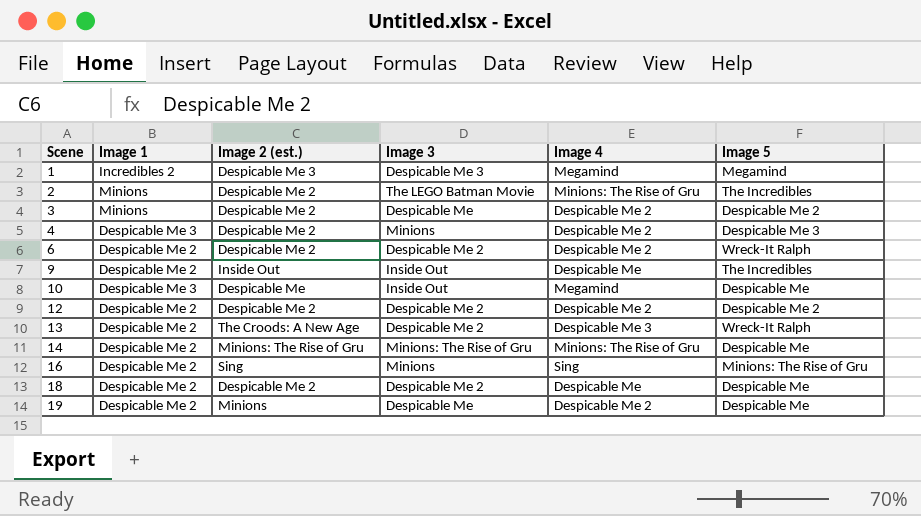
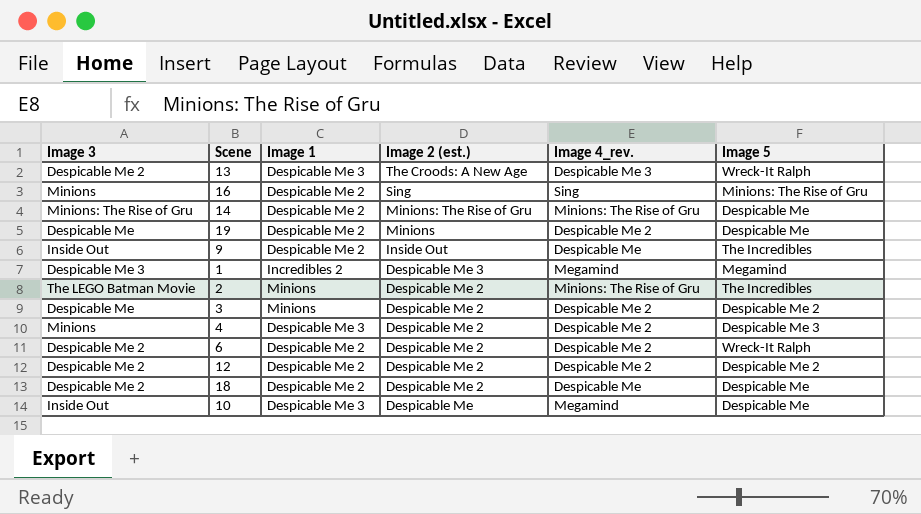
row order: Scene ascending -> Image 2 (est.) descending
column Image 3 | position: 4 -> 1
column name: Image 4 -> Image 4_rev.
13 | Image 1: Despicable Me 2 -> Despicable Me 3

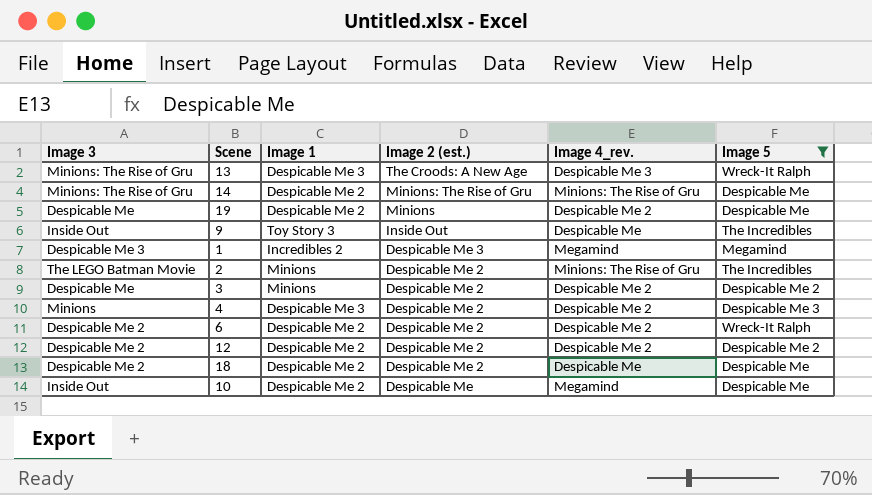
filter: none -> Image 5 != Minions: The Rise of Gru
13 | Image 3: Despicable Me 2 -> Minions: The Rise of Gru
9 | Image 1: Despicable Me 2 -> Toy Story 3
10 | Image 1: Despicable Me 3 -> Despicable Me 2

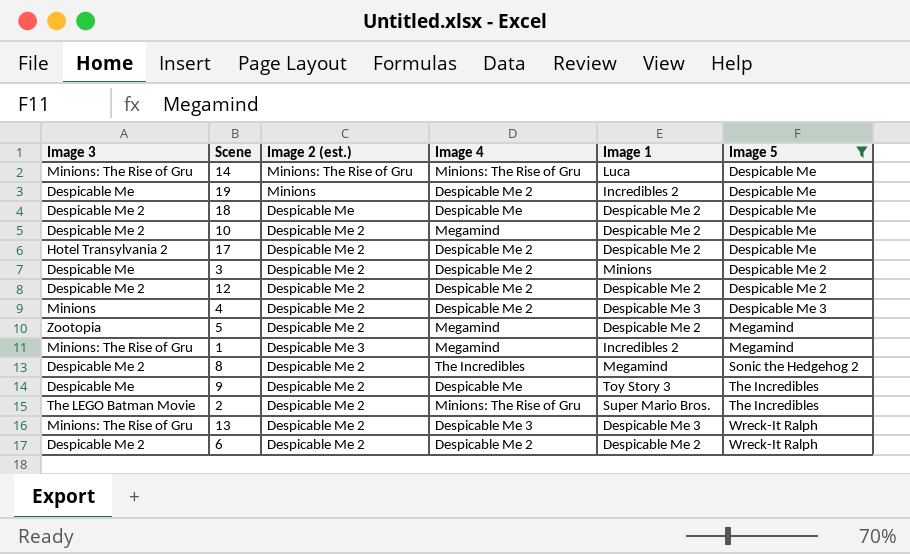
row order: Image 2 (est.) descending -> Image 5 ascending
column name: Image 4_rev. -> Image 4
column Image 1 | position: 3 -> 5
14 | Image 1: Despicable Me 2 -> Luca
19 | Image 1: Despicable Me 2 -> Incredibles 2
18 | Image 2 (est.): Despicable Me 2 -> Despicable Me
10 | Image 3: Inside Out -> Despicable Me 2
10 | Image 2 (est.): Despicable Me -> Despicable Me 2
row 17: none -> Hotel Transylvania 2 | Despicable Me 2 | Despicable Me 2 | Despicable Me 2 | Despicable Me
row 5: none -> Zootopia | Despicable Me 2 | Megamind | Despicable Me 2 | Megamind
1 | Image 3: Despicable Me 3 -> Minions: The Rise of Gru
row 8: none -> Despicable Me 2 | Despicable Me 2 | The Incredibles | Megamind | Sonic the Hedgehog 2
9 | Image 3: Inside Out -> Despicable Me
9 | Image 2 (est.): Inside Out -> Despicable Me 2
2 | Image 1: Minions -> Super Mario Bros.
13 | Image 2 (est.): The Croods: A New Age -> Despicable Me 2

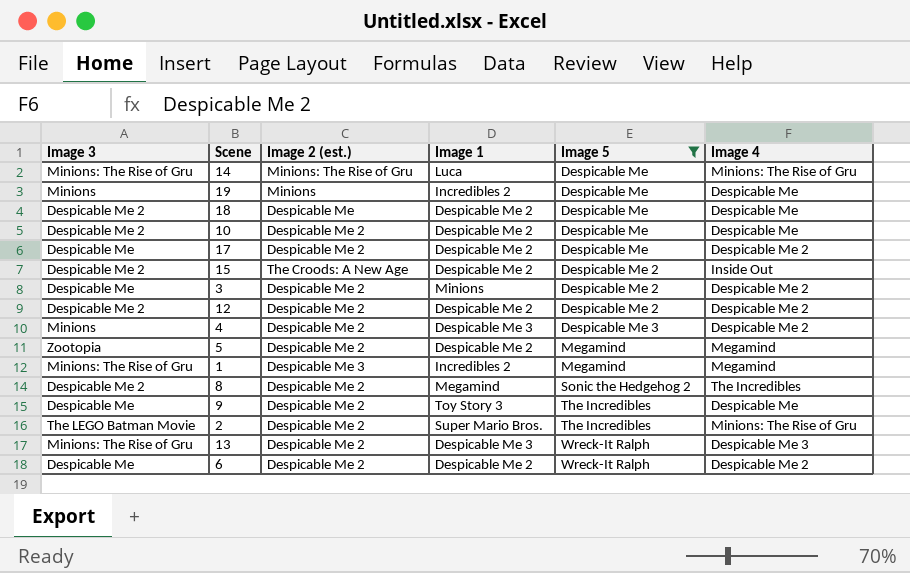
column Image 4 | position: 4 -> 6
19 | Image 3: Despicable Me -> Minions
19 | Image 4: Despicable Me 2 -> Despicable Me
10 | Image 4: Megamind -> Despicable Me
17 | Image 3: Hotel Transylvania 2 -> Despicable Me
row 15: none -> Despicable Me 2 | The Croods: A New Age | Despicable Me 2 | Despicable Me 2 | Inside Out
6 | Image 3: Despicable Me 2 -> Despicable Me

